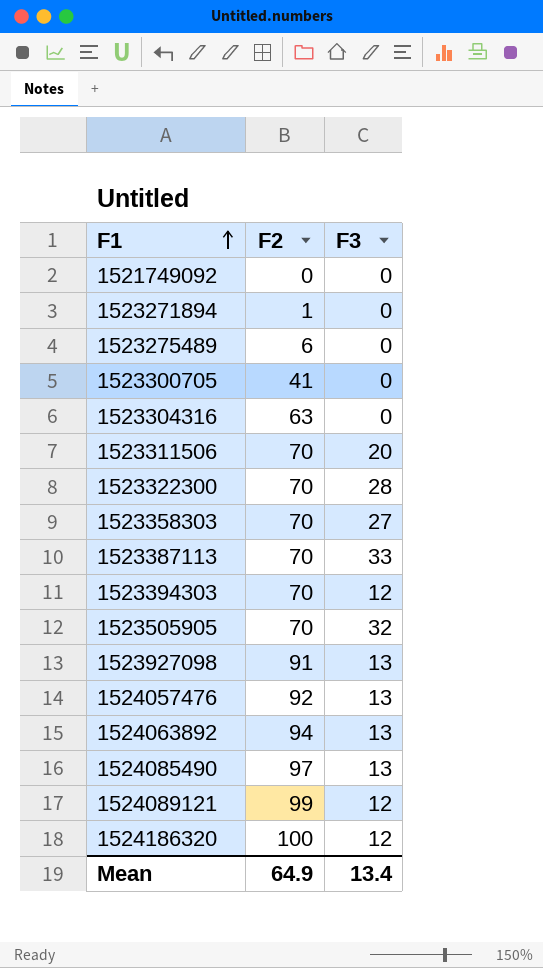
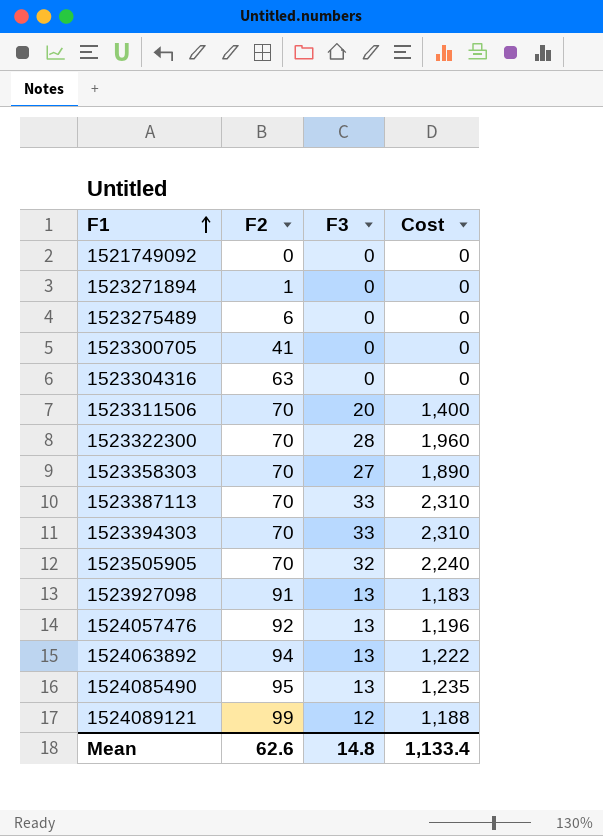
column Cost | formula: none -> [F2] * [F3]
row 1524186320: 100 | 12 -> none
1523394303 | F3: 12 -> 33
1524085490 | F2: 97 -> 95
Mean | F2: 64.9 -> 62.6
Mean | F3: 13.4 -> 14.8

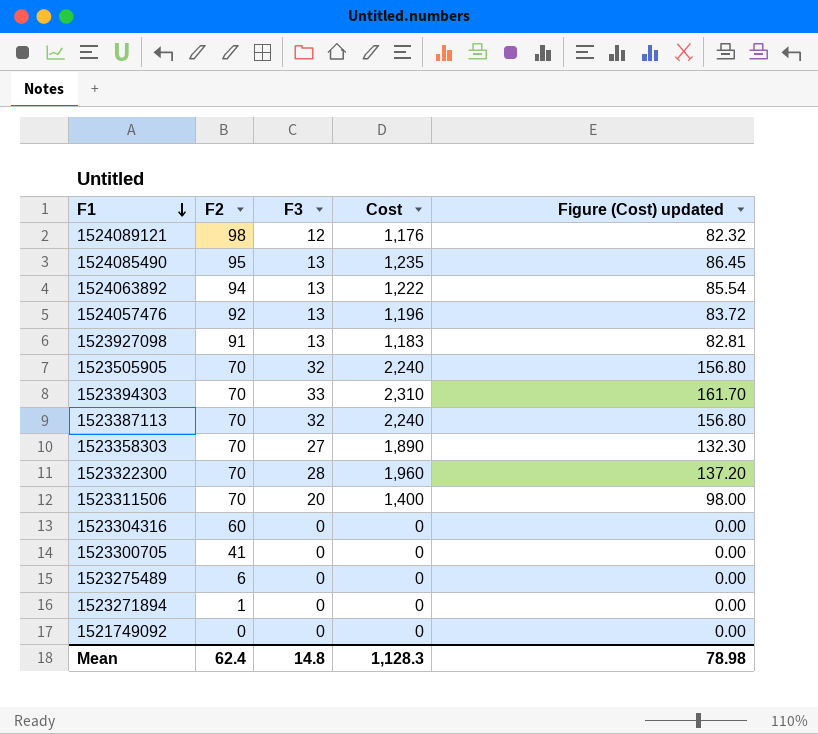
row order: F1 ascending -> F1 descending
column Figure (Cost) updated | formula: none -> [Cost] * 0.07
1524089121 | F2: 99 -> 98
1524089121 | Cost: 1,188 -> 1,176
1523387113 | F3: 33 -> 32
1523387113 | Cost: 2,310 -> 2,240
1523304316 | F2: 63 -> 60
Mean | F2: 62.6 -> 62.4
Mean | Cost: 1,133.4 -> 1,128.3

